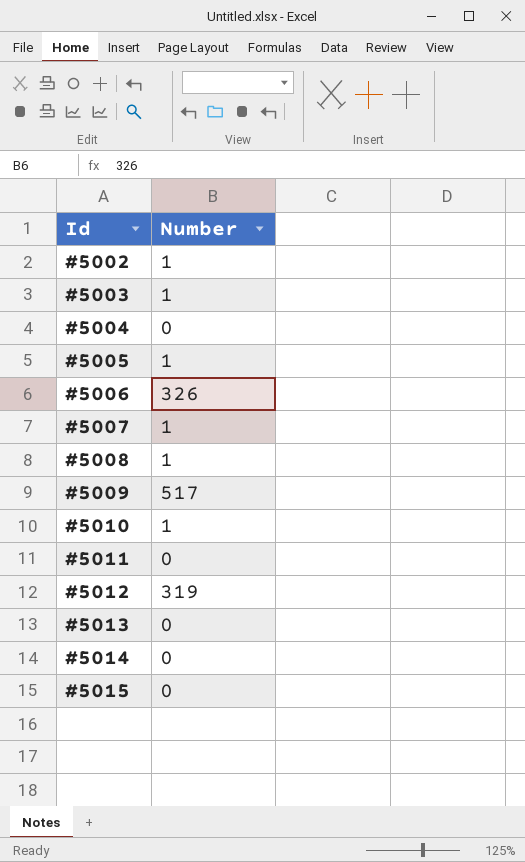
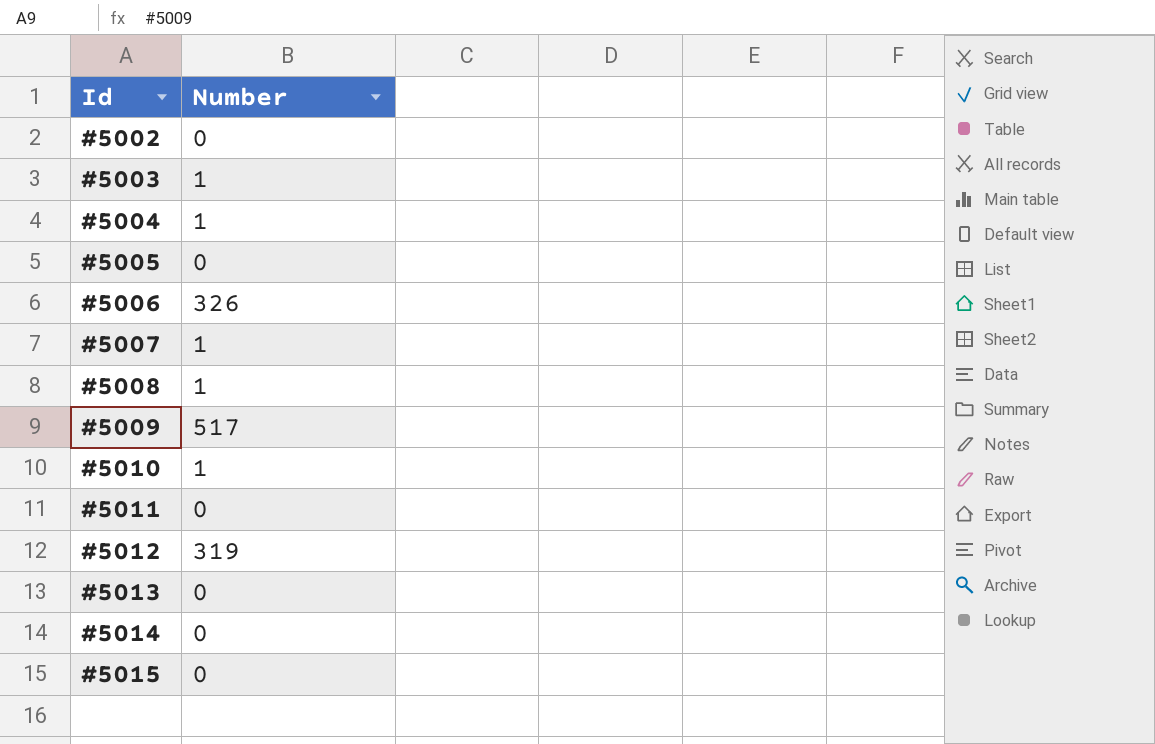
#5002 | Number: 1 -> 0
#5004 | Number: 0 -> 1
#5005 | Number: 1 -> 0

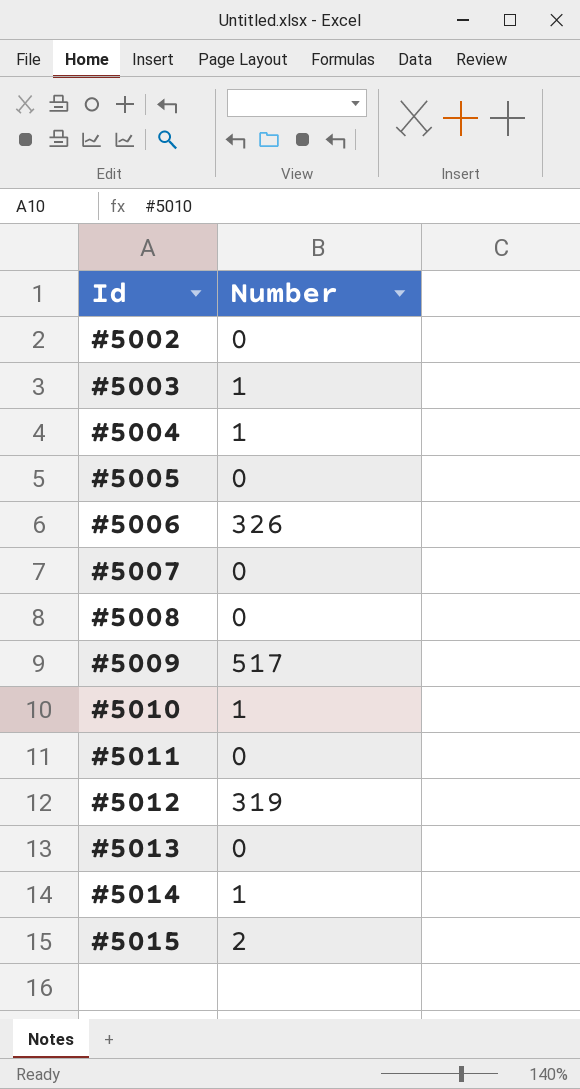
#5007 | Number: 1 -> 0
#5008 | Number: 1 -> 0
#5014 | Number: 0 -> 1
#5015 | Number: 0 -> 2

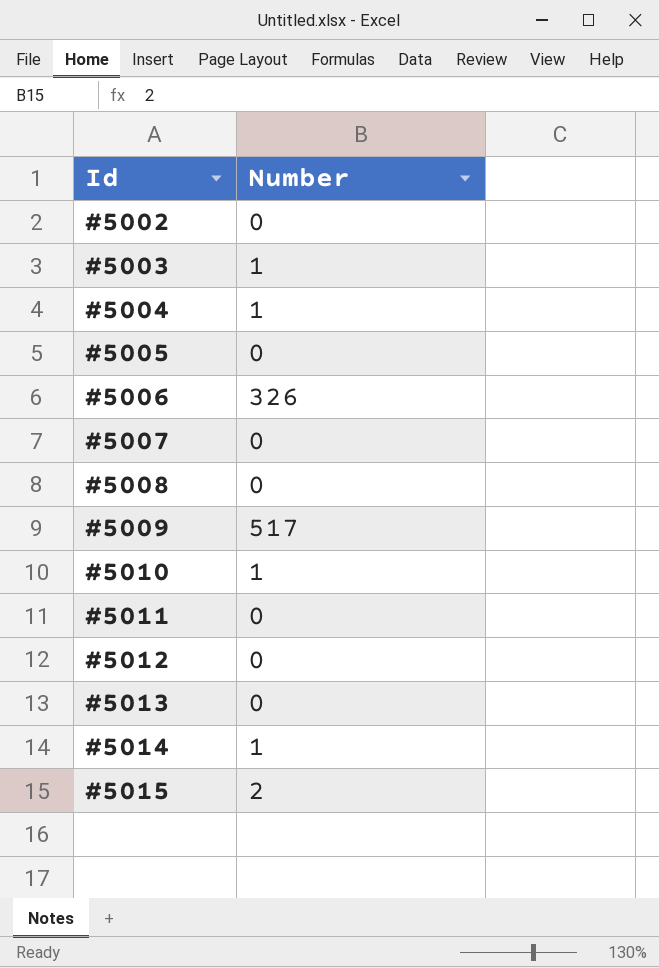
#5012 | Number: 319 -> 0

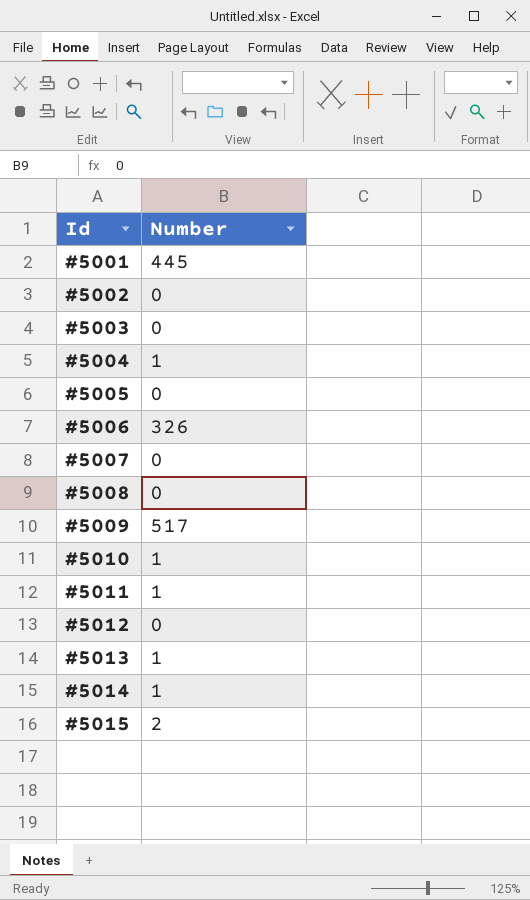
row #5001: none -> 445
#5003 | Number: 1 -> 0
#5011 | Number: 0 -> 1
#5013 | Number: 0 -> 1

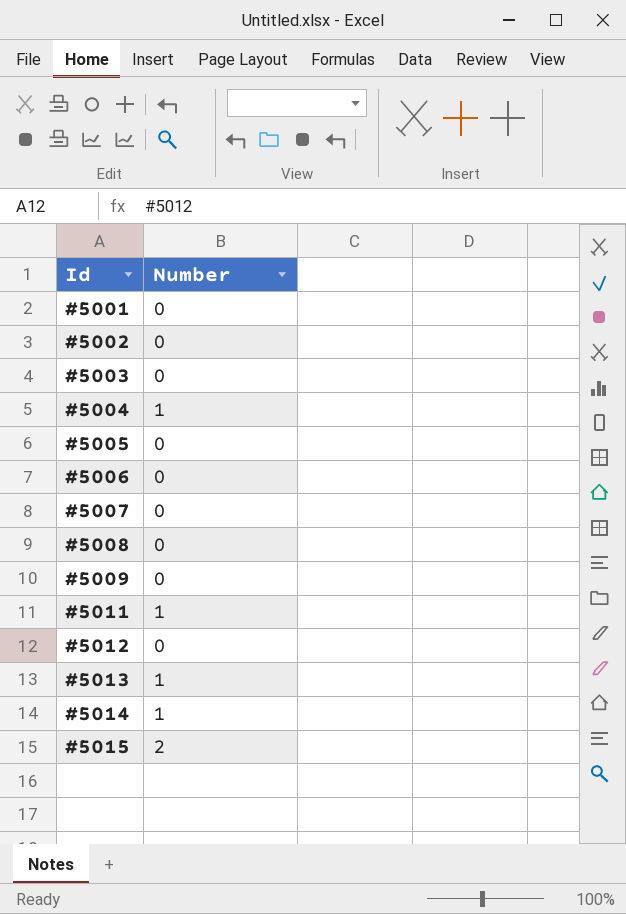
row #5010: 1 -> none
#5001 | Number: 445 -> 0
#5006 | Number: 326 -> 0
#5009 | Number: 517 -> 0

